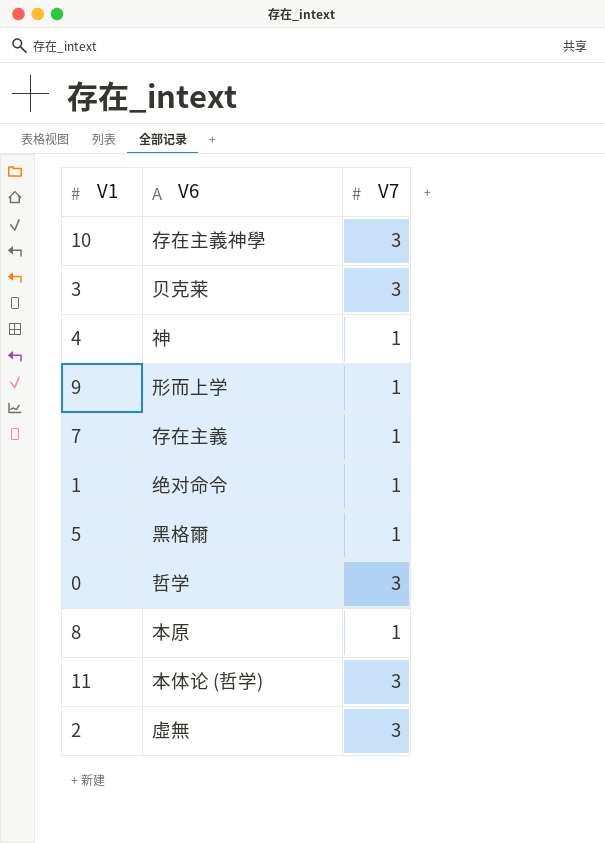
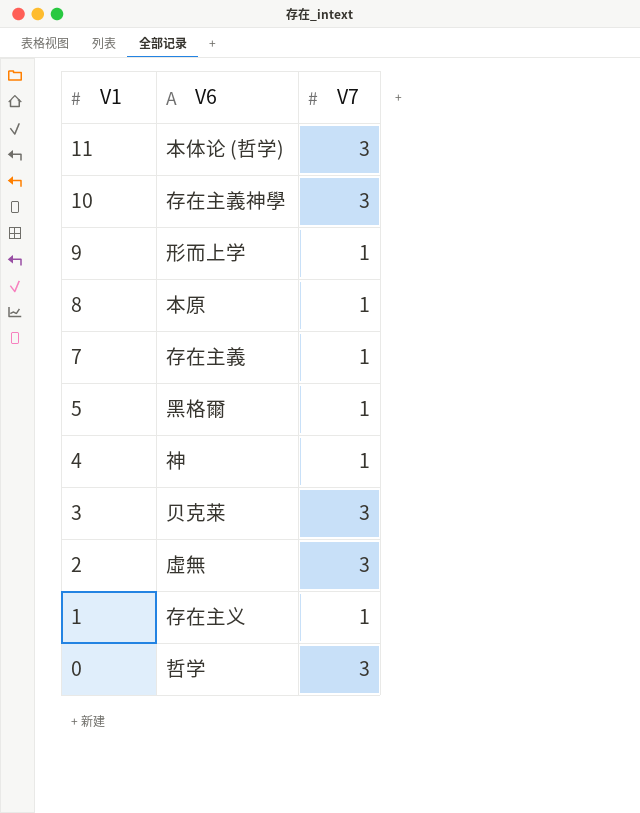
row order: none -> V1 descending
1 | V6: 绝对命令 -> 存在主义

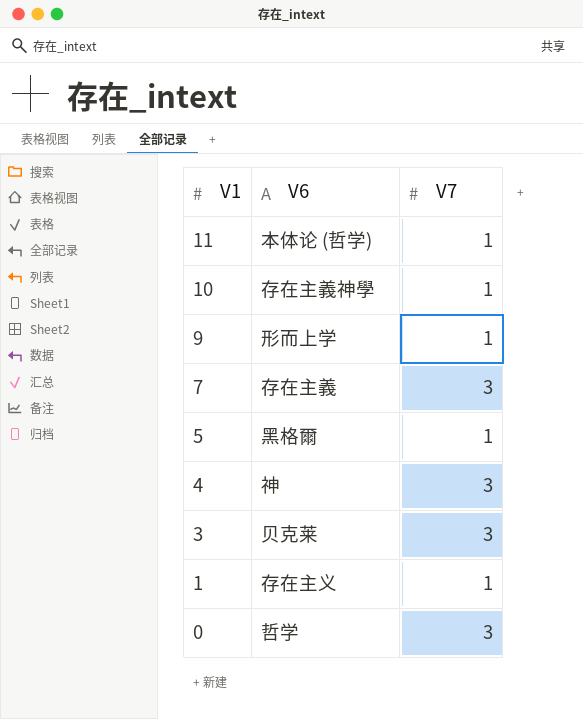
row 8: 本原 | 1 -> none
row 2: 虛無 | 3 -> none
11 | V7: 3 -> 1
10 | V7: 3 -> 1
7 | V7: 1 -> 3
4 | V7: 1 -> 3

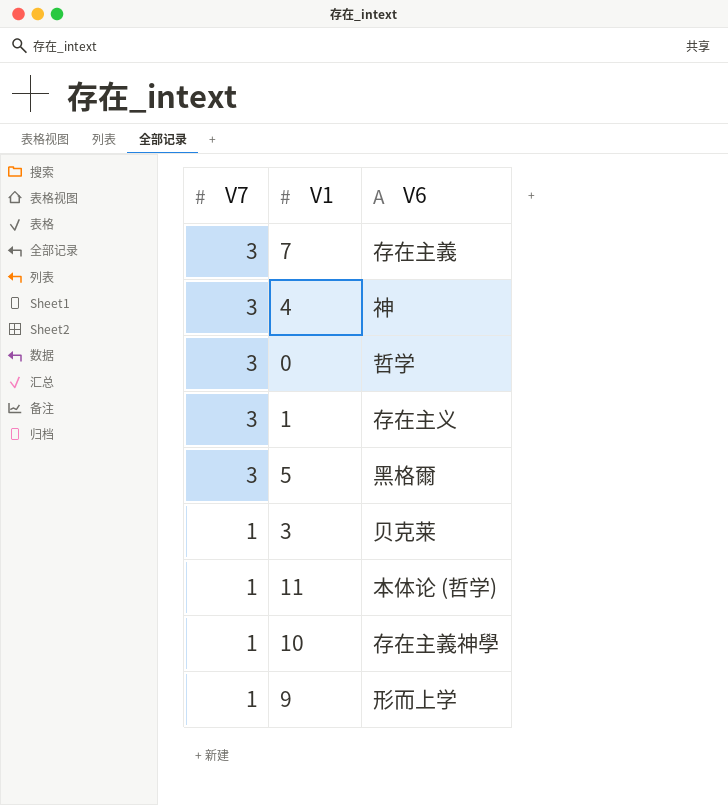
row order: V1 descending -> V7 descending
column V7 | position: 3 -> 1
1 | V7: 1 -> 3
5 | V7: 1 -> 3
3 | V7: 3 -> 1

